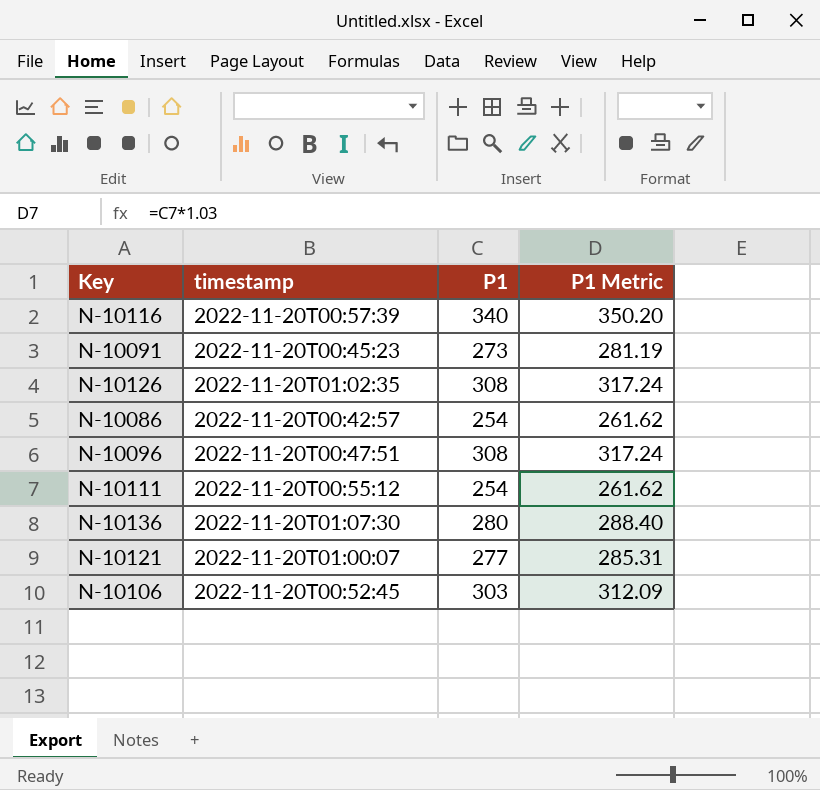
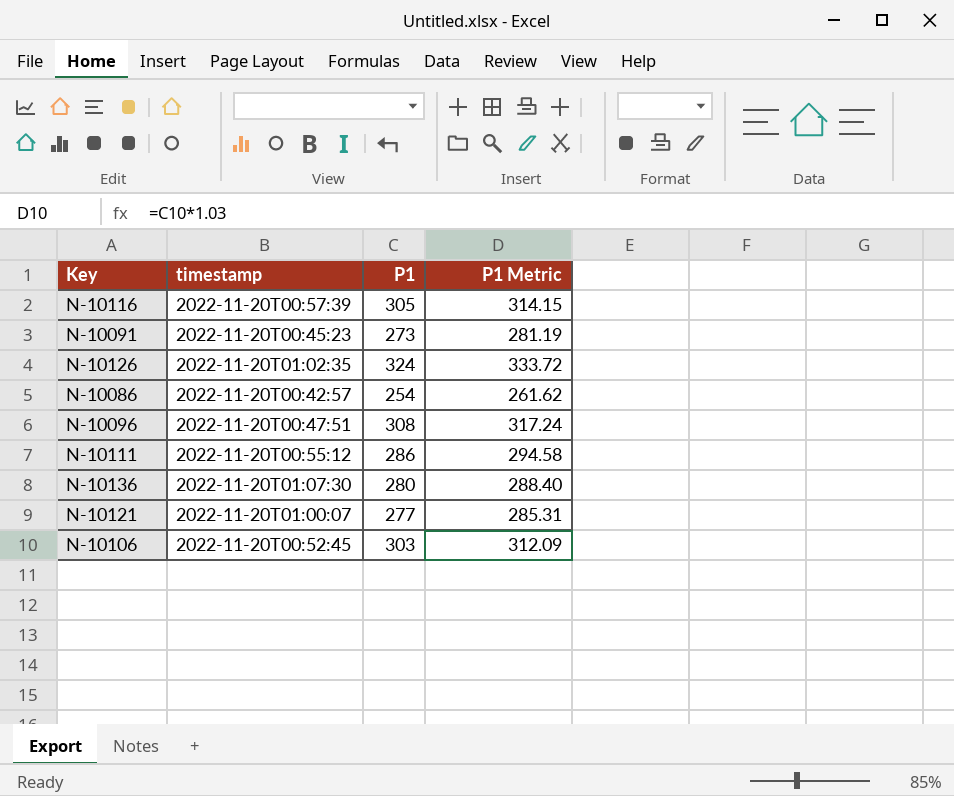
N-10116 | P1: 340 -> 305
N-10116 | P1 Metric: 350.20 -> 314.15
N-10126 | P1: 308 -> 324
N-10126 | P1 Metric: 317.24 -> 333.72
N-10111 | P1: 254 -> 286
N-10111 | P1 Metric: 261.62 -> 294.58

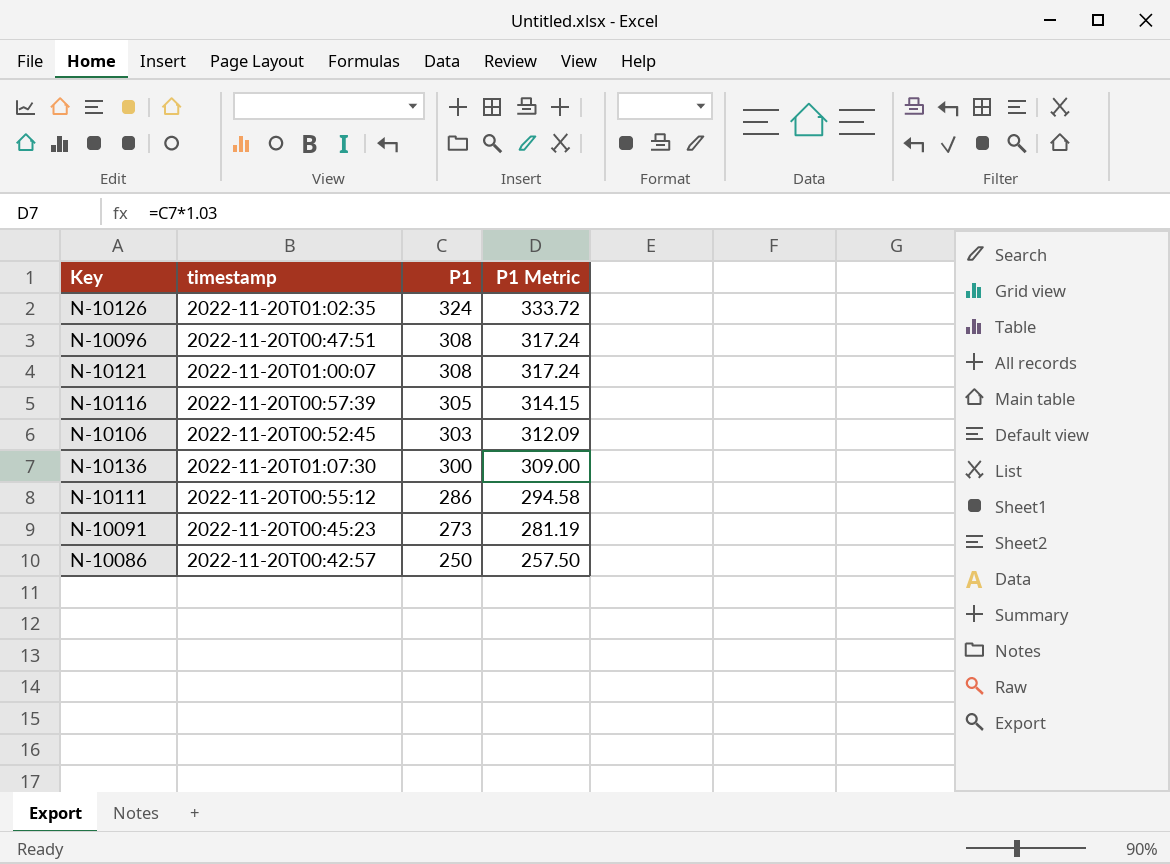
row order: none -> P1 descending
N-10121 | P1: 277 -> 308
N-10121 | P1 Metric: 285.31 -> 317.24
N-10136 | P1: 280 -> 300
N-10136 | P1 Metric: 288.40 -> 309.00
N-10086 | P1: 254 -> 250
N-10086 | P1 Metric: 261.62 -> 257.50

